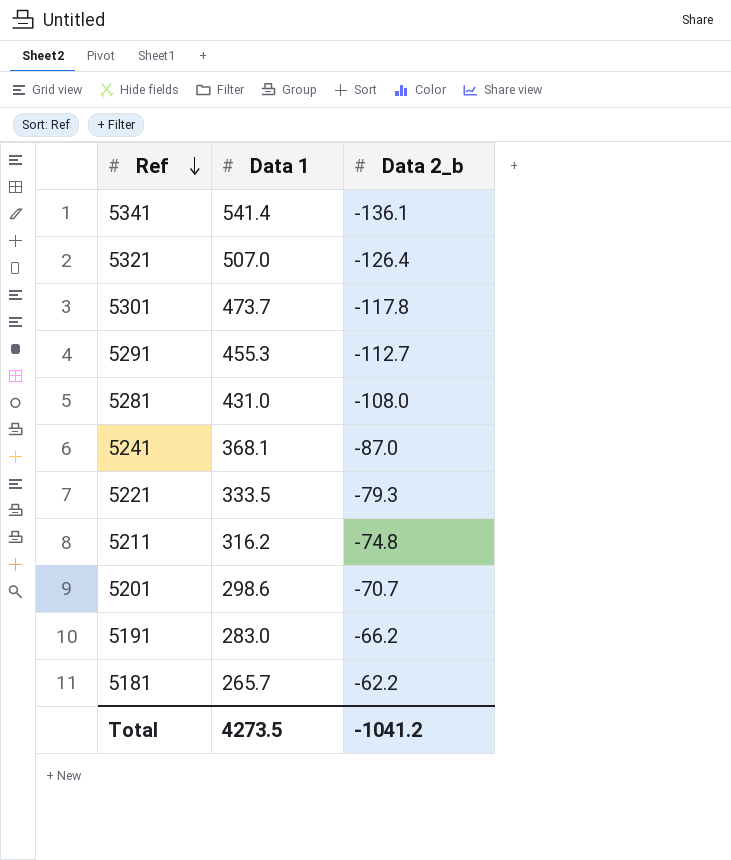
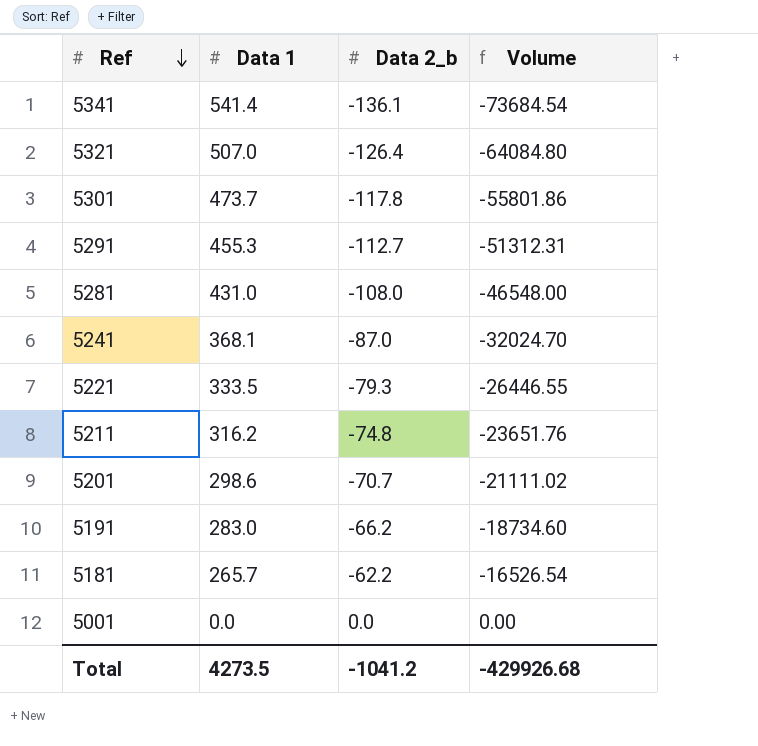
column Volume | formula: none -> [Data 1] * [Data 2_b]
row 5001: none -> 0.0 | 0.0 | 0.00

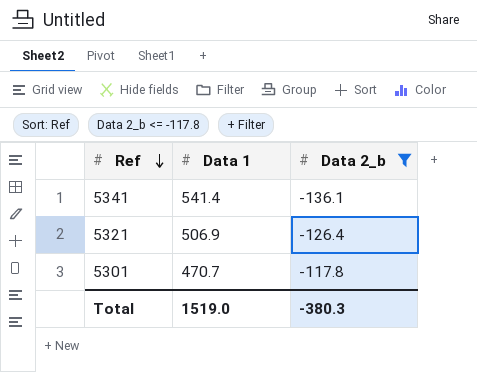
filter: none -> Data 2_b <= -117.8
column Volume | formula: [Data 1] * [Data 2_b] -> none
5321 | Data 1: 507.0 -> 506.9
5301 | Data 1: 473.7 -> 470.7
Total | Data 1: 4273.5 -> 1519.0
Total | Data 2_b: -1041.2 -> -380.3

